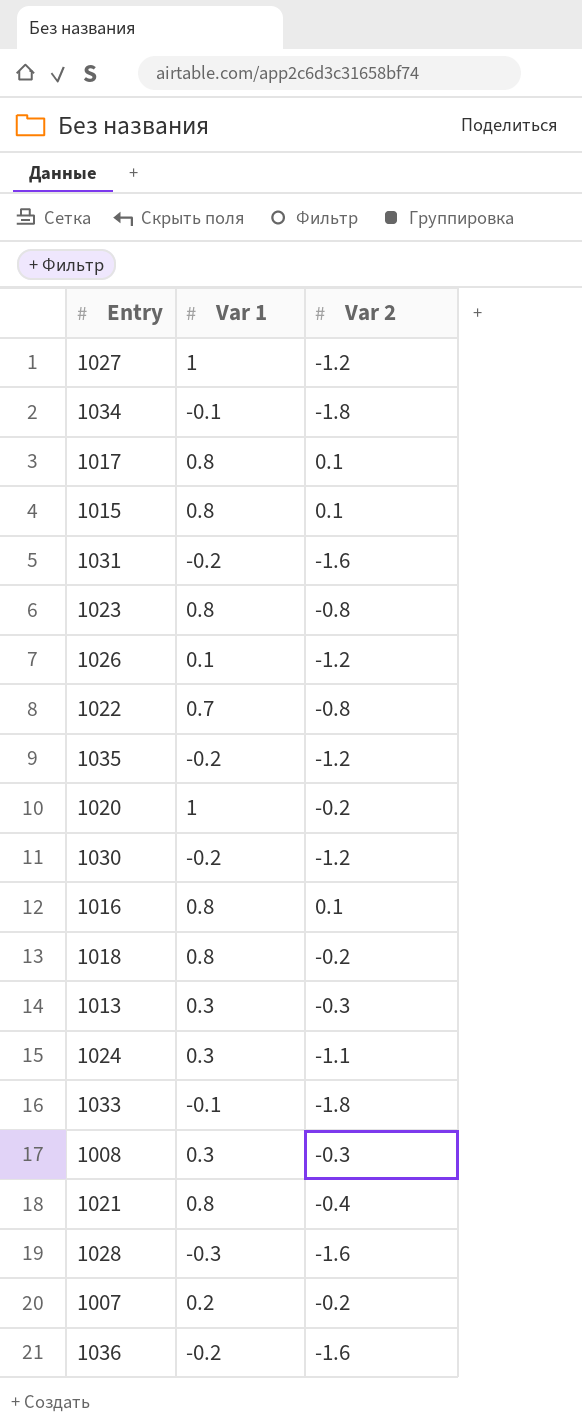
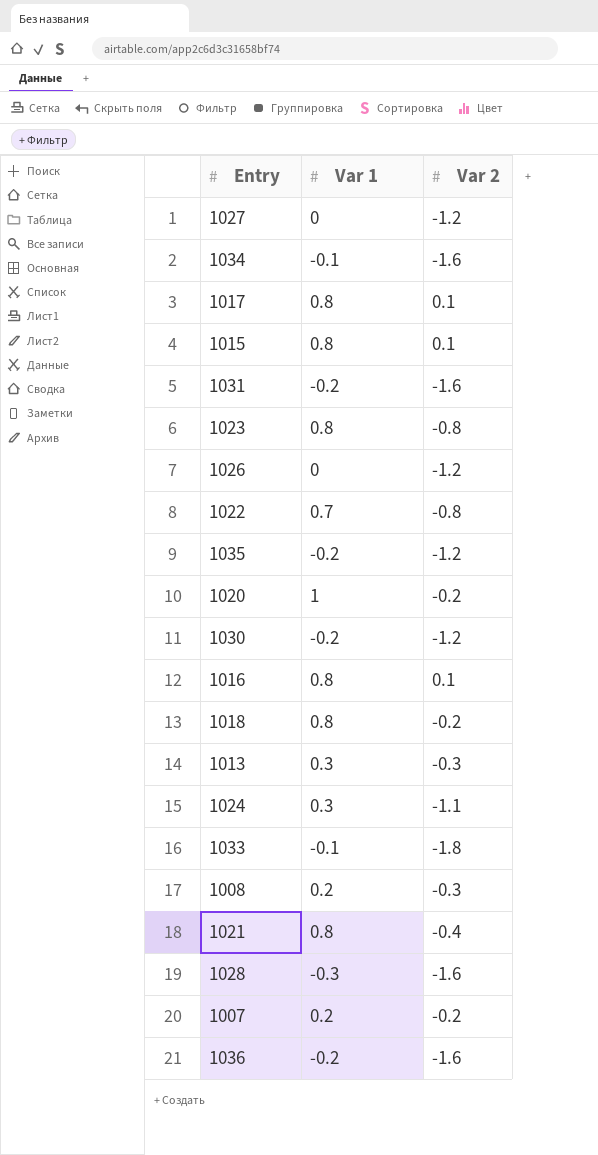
1027 | Var 1: 1 -> 0
1034 | Var 2: -1.8 -> -1.6
1026 | Var 1: 0.1 -> 0
1008 | Var 1: 0.3 -> 0.2

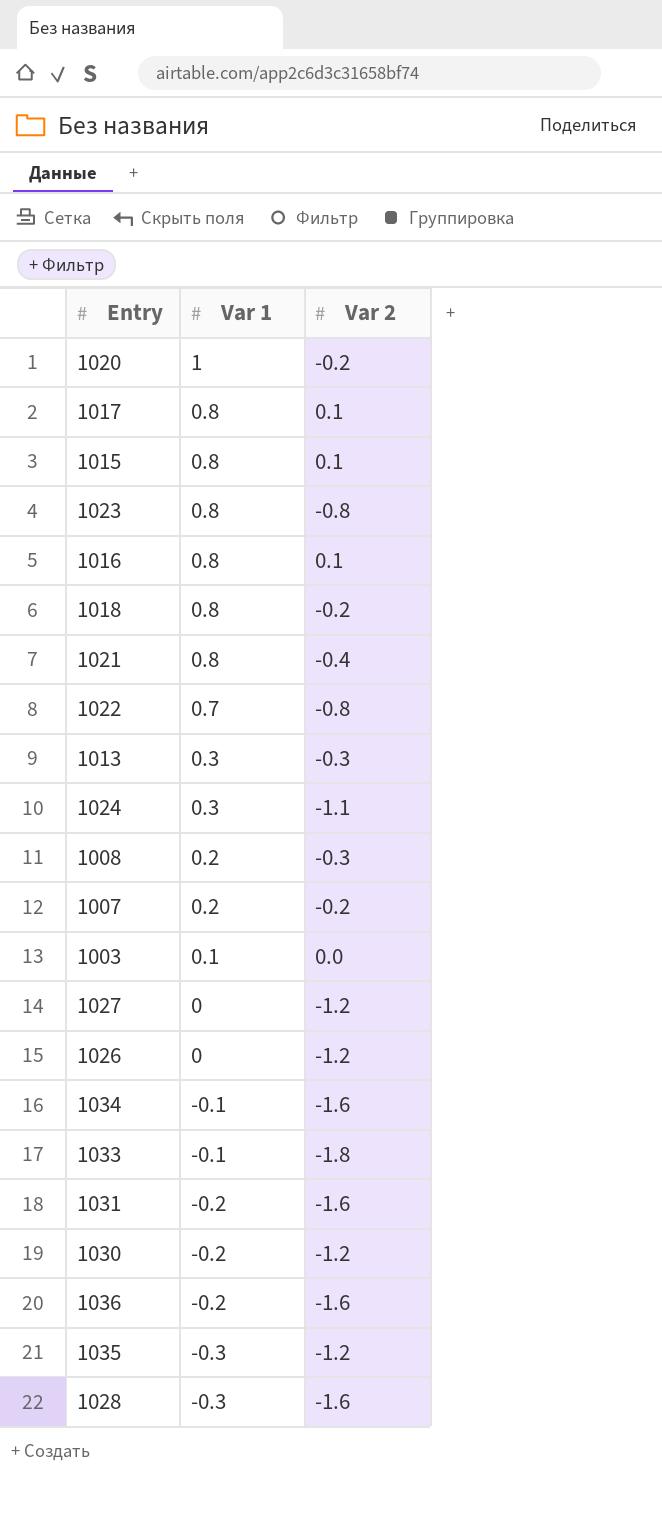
row order: none -> Var 1 descending
row 1003: none -> 0.1 | 0.0
1035 | Var 1: -0.2 -> -0.3

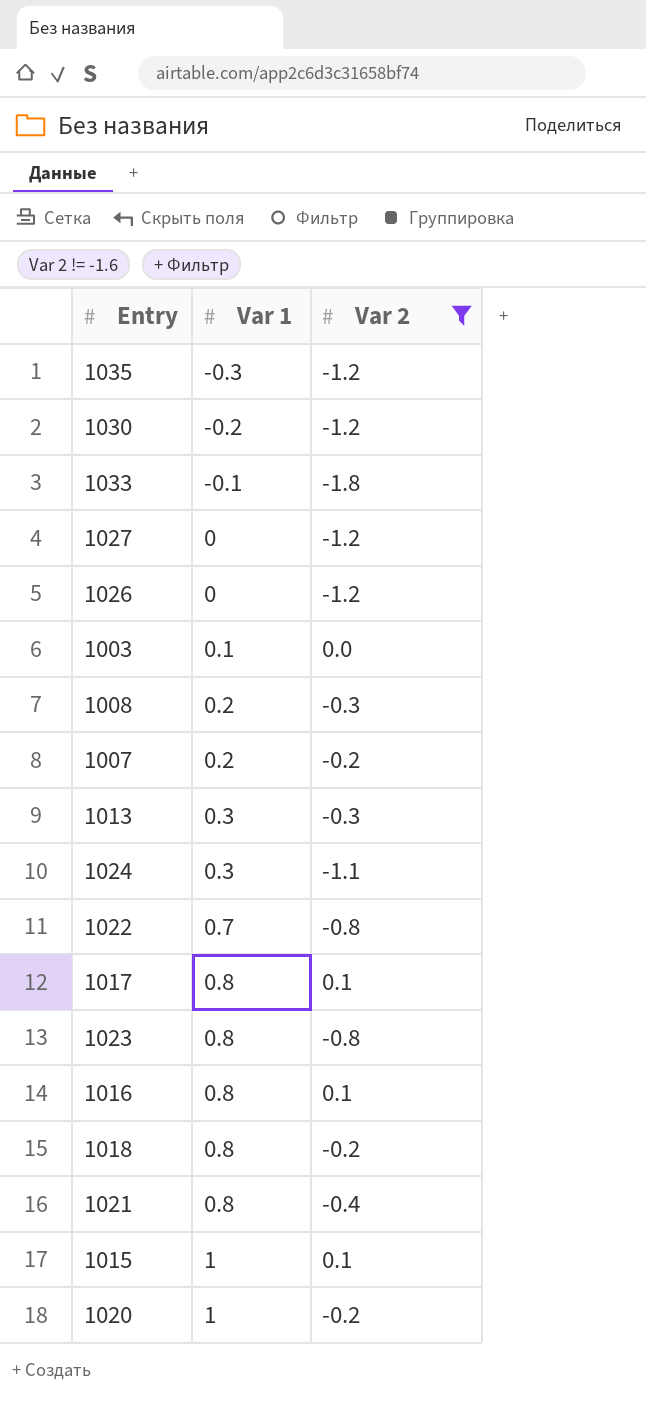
filter: none -> Var 2 != -1.6
row order: Var 1 descending -> Var 1 ascending
1015 | Var 1: 0.8 -> 1

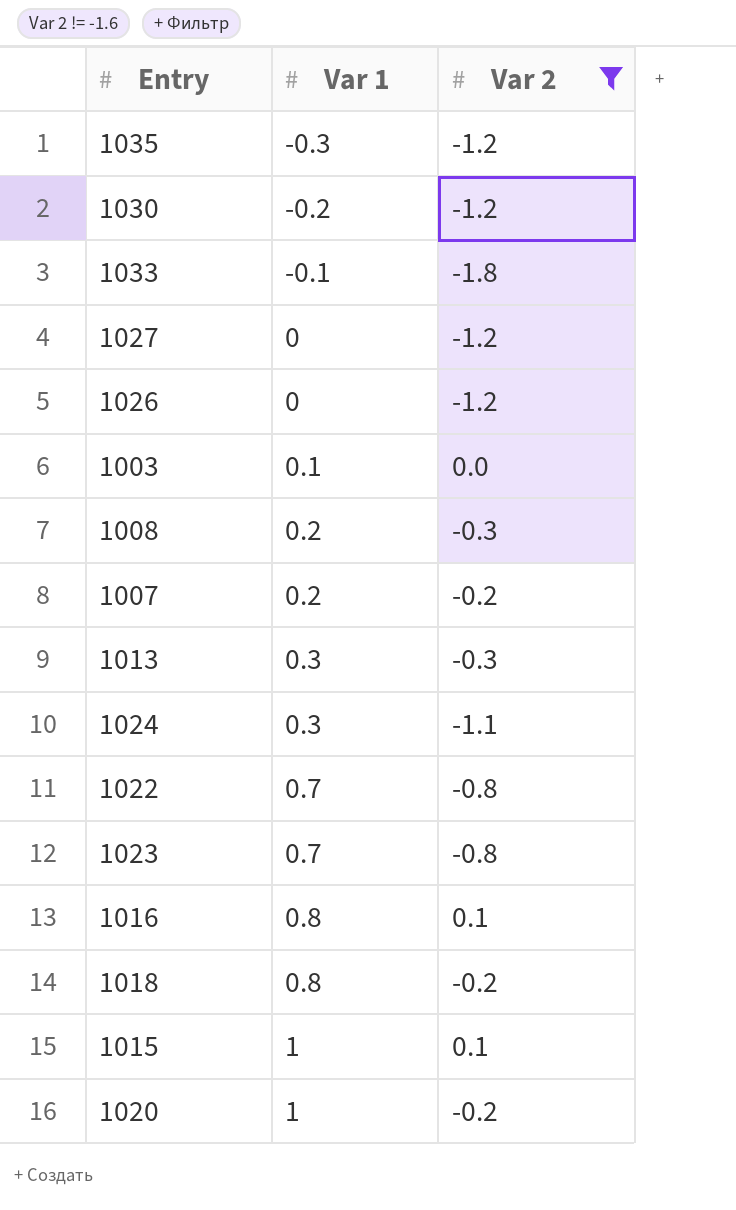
row 1017: 0.8 | 0.1 -> none
row 1021: 0.8 | -0.4 -> none
1023 | Var 1: 0.8 -> 0.7

